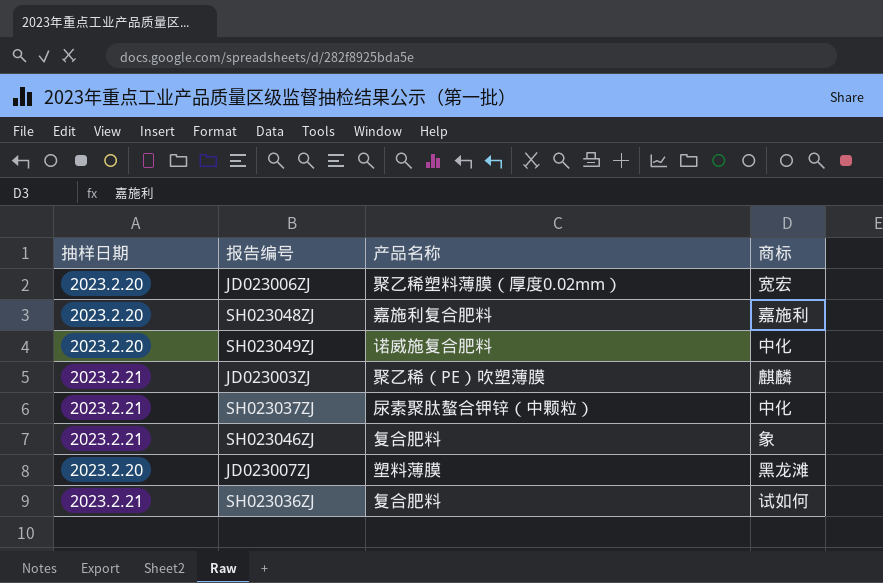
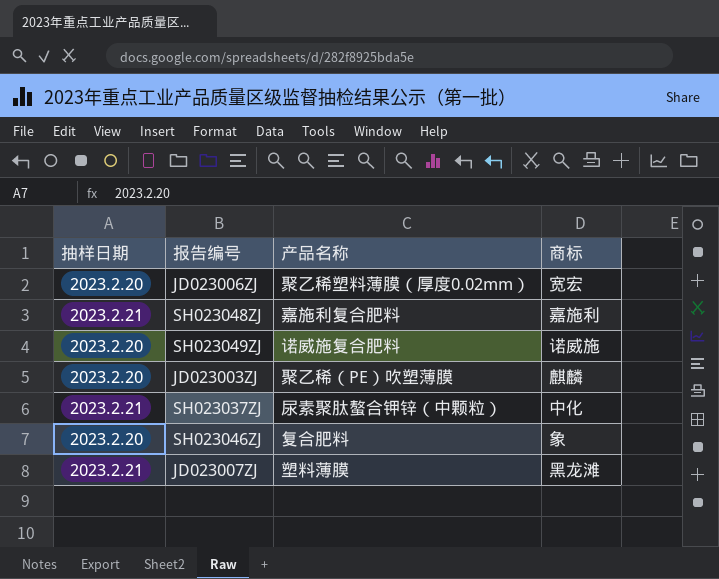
row SH023036ZJ: 2023.2.21 | 复合肥料 | 试如何 -> none
SH023048ZJ | 抽样日期: 2023.2.20 -> 2023.2.21
SH023049ZJ | 商标: 中化 -> 诺威施
JD023003ZJ | 抽样日期: 2023.2.21 -> 2023.2.20
SH023046ZJ | 抽样日期: 2023.2.21 -> 2023.2.20
JD023007ZJ | 抽样日期: 2023.2.20 -> 2023.2.21

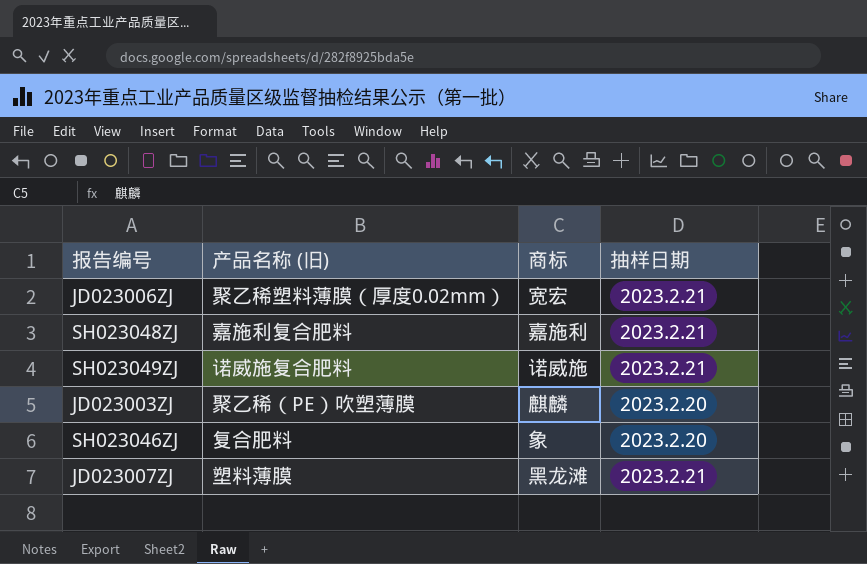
column name: 产品名称 -> 产品名称 (旧)
column 抽样日期 | position: 1 -> 4
row SH023037ZJ: 2023.2.21 | 尿素聚肽螯合钾锌（中颗粒） | 中化 -> none
JD023006ZJ | 抽样日期: 2023.2.20 -> 2023.2.21
SH023049ZJ | 抽样日期: 2023.2.20 -> 2023.2.21

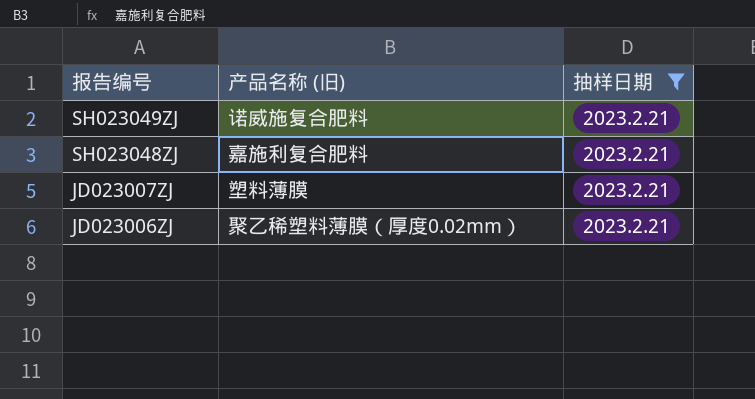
filter: none -> 抽样日期 = 2023.2.21
row order: none -> 报告编号 descending
column 商标 | position: 3 -> none

